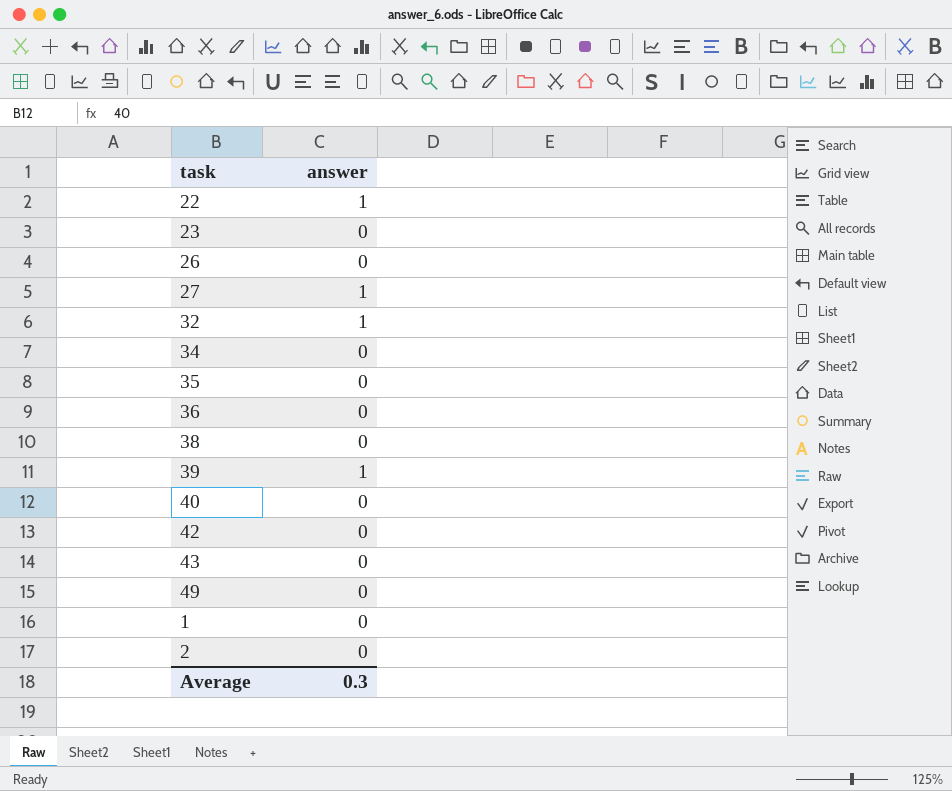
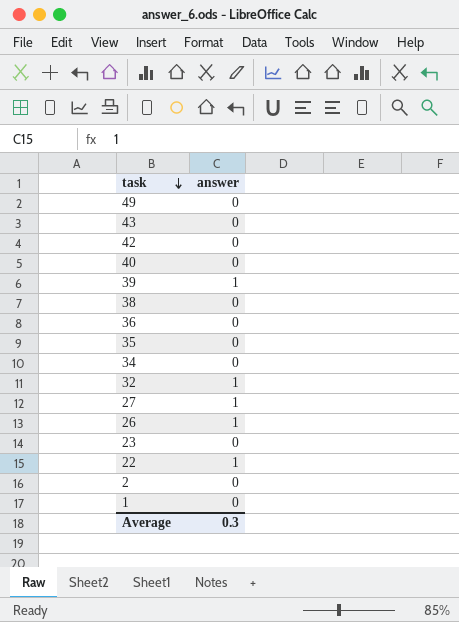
row order: none -> task descending
26 | answer: 0 -> 1

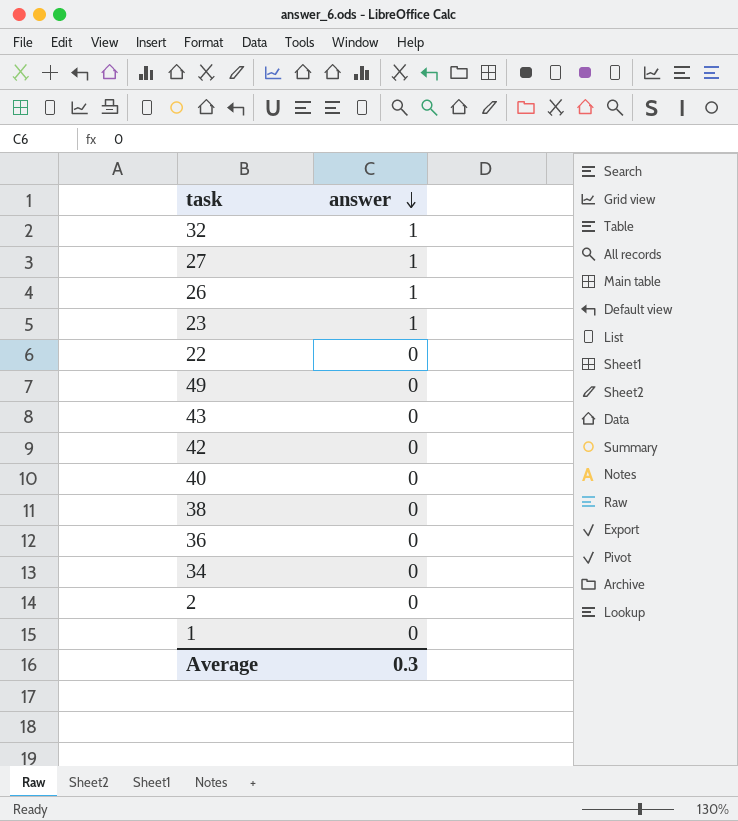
row order: task descending -> answer descending
row 39: 1 -> none
row 35: 0 -> none
23 | answer: 0 -> 1
22 | answer: 1 -> 0

